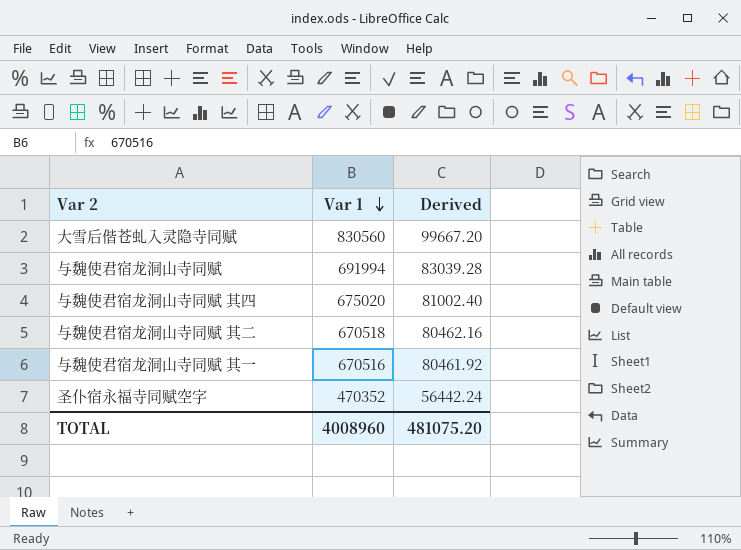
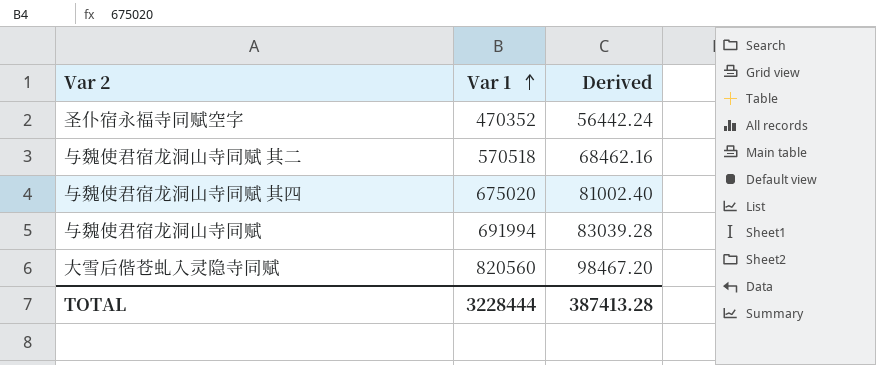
row order: Var 1 descending -> Var 1 ascending
row 与魏使君宿龙洞山寺同赋 其一: 670516 | 80461.92 -> none
与魏使君宿龙洞山寺同赋 其二 | Var 1: 670518 -> 570518
与魏使君宿龙洞山寺同赋 其二 | Derived: 80462.16 -> 68462.16
大雪后偕苍虬入灵隐寺同赋 | Var 1: 830560 -> 820560
大雪后偕苍虬入灵隐寺同赋 | Derived: 99667.20 -> 98467.20
TOTAL | Var 1: 4008960 -> 3228444
TOTAL | Derived: 481075.20 -> 387413.28

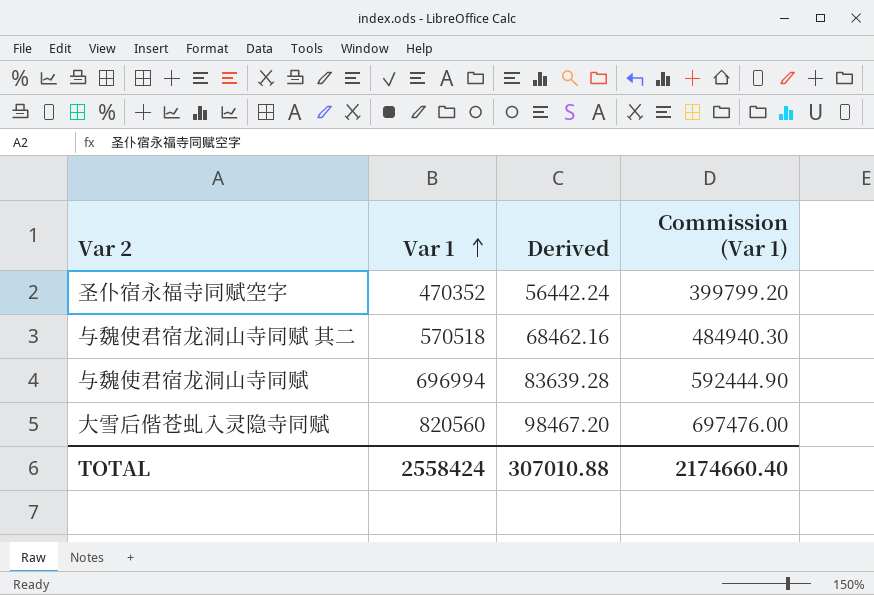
column Commission (Var 1) | formula: none -> [Var 1] * 0.85
row 与魏使君宿龙洞山寺同赋 其四: 675020 | 81002.40 -> none
与魏使君宿龙洞山寺同赋 | Var 1: 691994 -> 696994
与魏使君宿龙洞山寺同赋 | Derived: 83039.28 -> 83639.28
TOTAL | Var 1: 3228444 -> 2558424
TOTAL | Derived: 387413.28 -> 307010.88

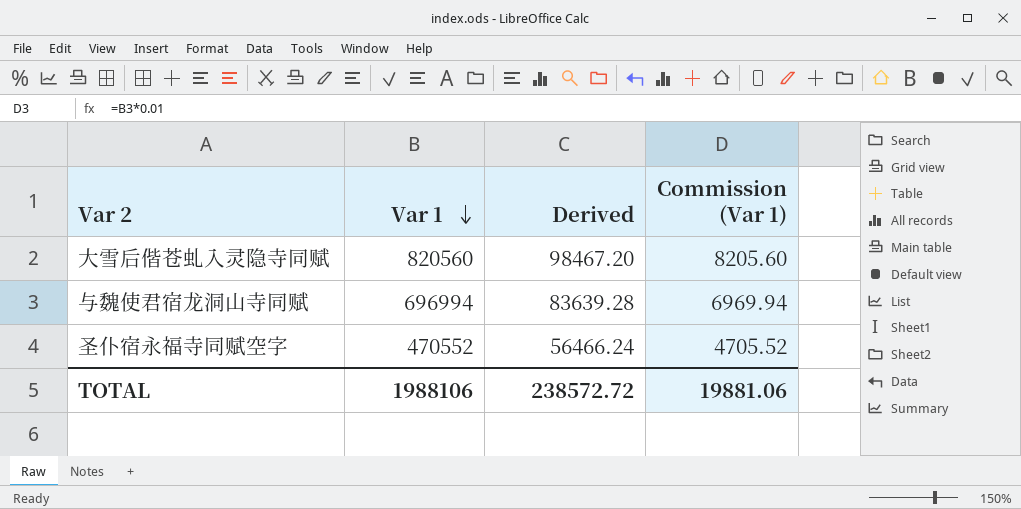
row order: Var 1 ascending -> Var 1 descending
column Commission (Var 1) | formula: [Var 1] * 0.85 -> [Var 1] * 0.01
row 与魏使君宿龙洞山寺同赋 其二: 570518 | 68462.16 | 484940.30 -> none
圣仆宿永福寺同赋空字 | Var 1: 470352 -> 470552
圣仆宿永福寺同赋空字 | Derived: 56442.24 -> 56466.24
TOTAL | Var 1: 2558424 -> 1988106
TOTAL | Derived: 307010.88 -> 238572.72
TOTAL | Commission (Var 1): 2174660.40 -> 19881.06

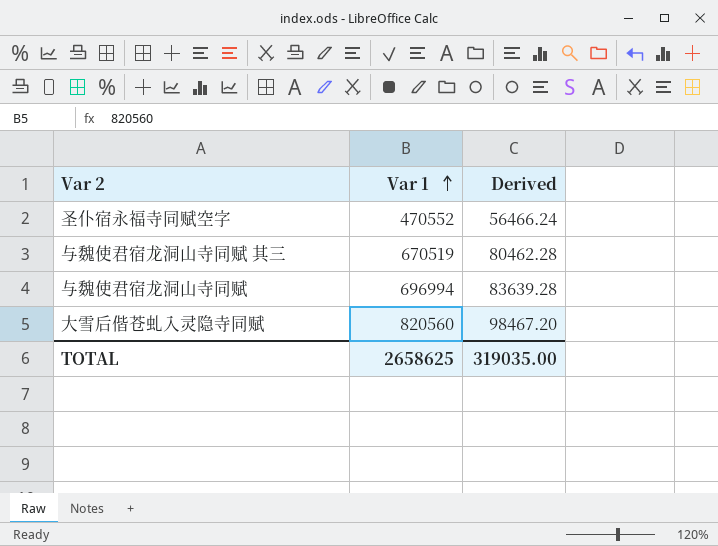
row order: Var 1 descending -> Var 1 ascending
column Commission (Var 1) | formula: [Var 1] * 0.01 -> none
row 与魏使君宿龙洞山寺同赋 其三: none -> 670519 | 80462.28
TOTAL | Var 1: 1988106 -> 2658625
TOTAL | Derived: 238572.72 -> 319035.00

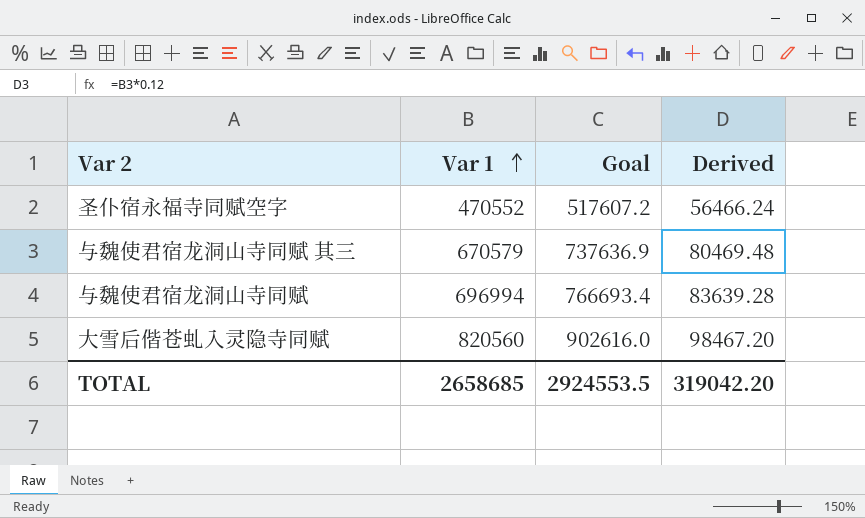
column Goal | formula: none -> [Var 1] * 1.1
与魏使君宿龙洞山寺同赋 其三 | Var 1: 670519 -> 670579
与魏使君宿龙洞山寺同赋 其三 | Derived: 80462.28 -> 80469.48
TOTAL | Var 1: 2658625 -> 2658685
TOTAL | Derived: 319035.00 -> 319042.20

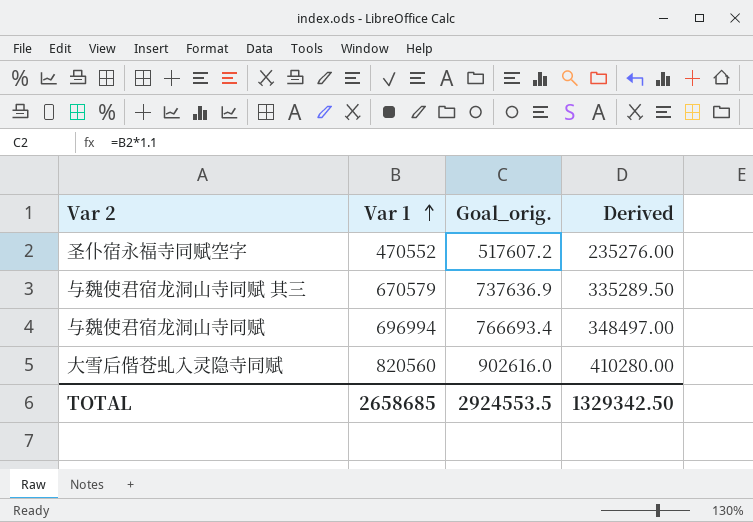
column name: Goal -> Goal_orig.
column Derived | formula: [Var 1] * 0.12 -> [Var 1] * 0.5
TOTAL | Derived: 319042.20 -> 1329342.50

